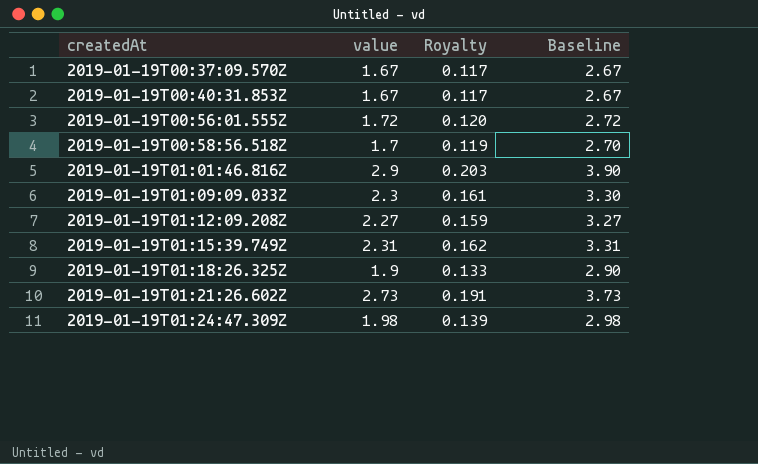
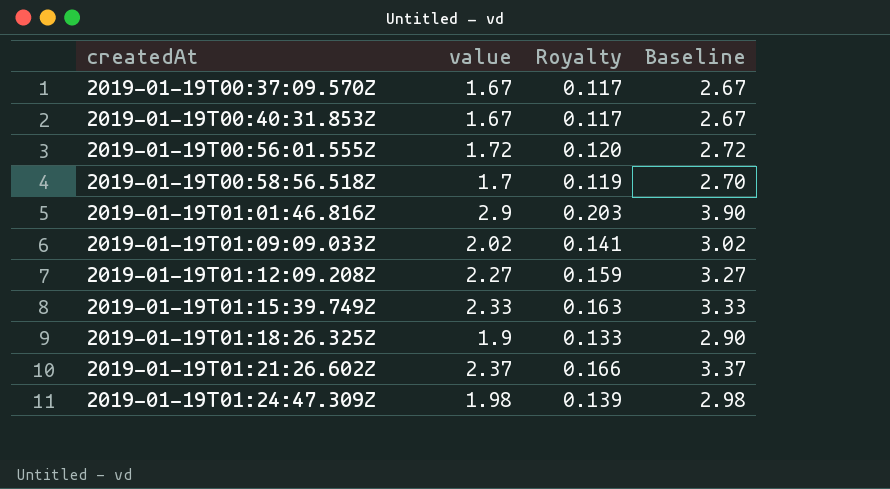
2019-01-19T01:09:09.033Z | value: 2.3 -> 2.02
2019-01-19T01:09:09.033Z | Royalty: 0.161 -> 0.141
2019-01-19T01:09:09.033Z | Baseline: 3.30 -> 3.02
2019-01-19T01:15:39.749Z | value: 2.31 -> 2.33
2019-01-19T01:15:39.749Z | Royalty: 0.162 -> 0.163
2019-01-19T01:15:39.749Z | Baseline: 3.31 -> 3.33
2019-01-19T01:21:26.602Z | value: 2.73 -> 2.37
2019-01-19T01:21:26.602Z | Royalty: 0.191 -> 0.166
2019-01-19T01:21:26.602Z | Baseline: 3.73 -> 3.37

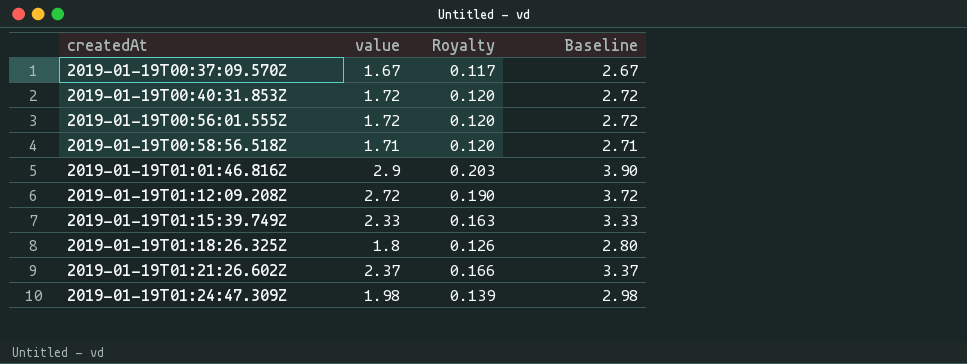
row 2019-01-19T01:09:09.033Z: 2.02 | 0.141 | 3.02 -> none
2019-01-19T00:40:31.853Z | value: 1.67 -> 1.72
2019-01-19T00:40:31.853Z | Royalty: 0.117 -> 0.120
2019-01-19T00:40:31.853Z | Baseline: 2.67 -> 2.72
2019-01-19T00:58:56.518Z | value: 1.7 -> 1.71
2019-01-19T00:58:56.518Z | Royalty: 0.119 -> 0.120
2019-01-19T00:58:56.518Z | Baseline: 2.70 -> 2.71
2019-01-19T01:12:09.208Z | value: 2.27 -> 2.72
2019-01-19T01:12:09.208Z | Royalty: 0.159 -> 0.190
2019-01-19T01:12:09.208Z | Baseline: 3.27 -> 3.72
2019-01-19T01:18:26.325Z | value: 1.9 -> 1.8
2019-01-19T01:18:26.325Z | Royalty: 0.133 -> 0.126
2019-01-19T01:18:26.325Z | Baseline: 2.90 -> 2.80

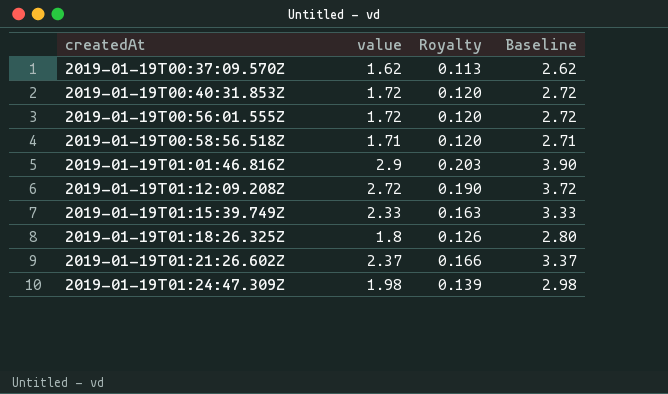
2019-01-19T00:37:09.570Z | value: 1.67 -> 1.62
2019-01-19T00:37:09.570Z | Royalty: 0.117 -> 0.113
2019-01-19T00:37:09.570Z | Baseline: 2.67 -> 2.62

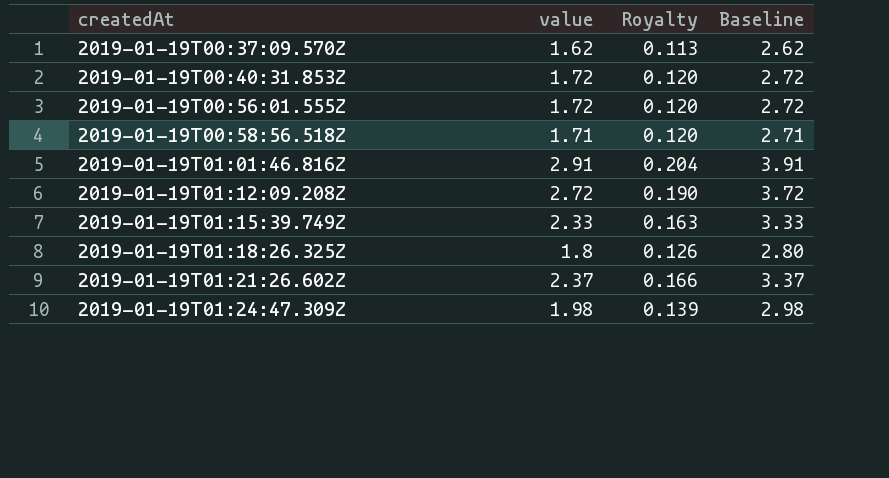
2019-01-19T01:01:46.816Z | value: 2.9 -> 2.91
2019-01-19T01:01:46.816Z | Royalty: 0.203 -> 0.204
2019-01-19T01:01:46.816Z | Baseline: 3.90 -> 3.91

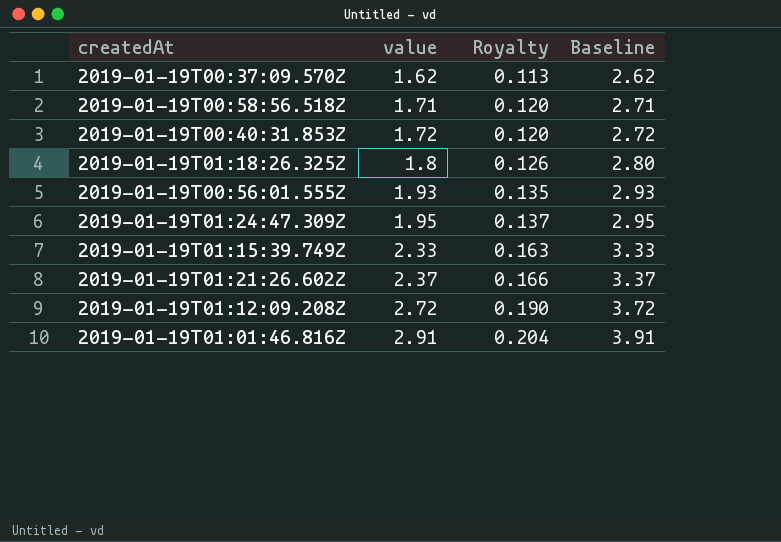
row order: createdAt ascending -> value ascending
2019-01-19T00:56:01.555Z | value: 1.72 -> 1.93
2019-01-19T00:56:01.555Z | Royalty: 0.120 -> 0.135
2019-01-19T00:56:01.555Z | Baseline: 2.72 -> 2.93
2019-01-19T01:24:47.309Z | value: 1.98 -> 1.95
2019-01-19T01:24:47.309Z | Royalty: 0.139 -> 0.137
2019-01-19T01:24:47.309Z | Baseline: 2.98 -> 2.95

